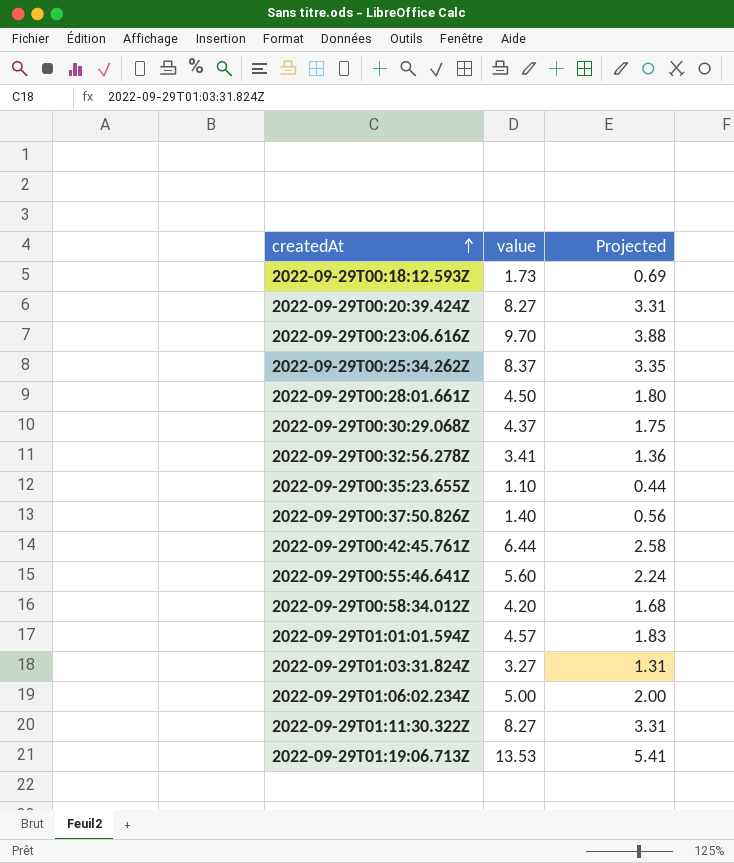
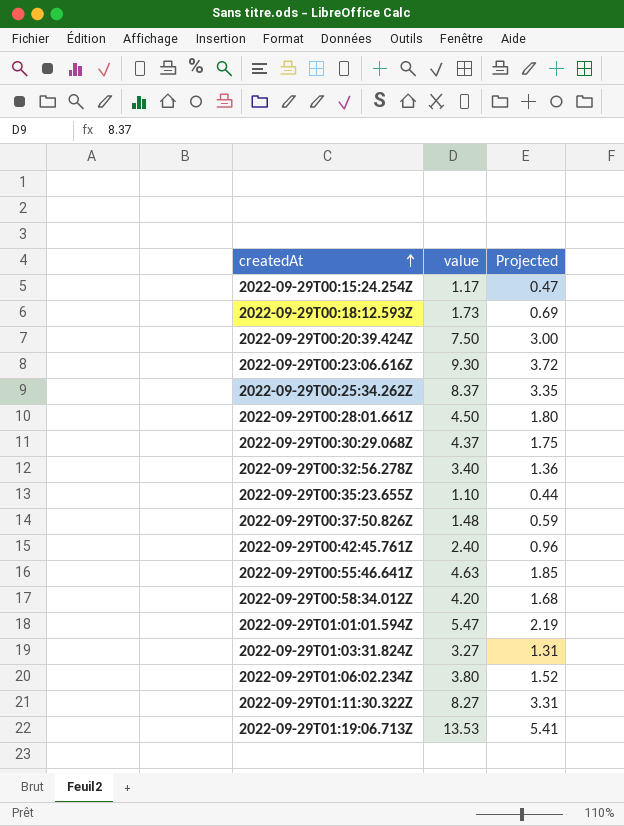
row 2022-09-29T00:15:24.254Z: none -> 1.17 | 0.47
2022-09-29T00:20:39.424Z | value: 8.27 -> 7.50
2022-09-29T00:20:39.424Z | Projected: 3.31 -> 3.00
2022-09-29T00:23:06.616Z | value: 9.70 -> 9.30
2022-09-29T00:23:06.616Z | Projected: 3.88 -> 3.72
2022-09-29T00:32:56.278Z | value: 3.41 -> 3.40
2022-09-29T00:37:50.826Z | value: 1.40 -> 1.48
2022-09-29T00:37:50.826Z | Projected: 0.56 -> 0.59
2022-09-29T00:42:45.761Z | value: 6.44 -> 2.40
2022-09-29T00:42:45.761Z | Projected: 2.58 -> 0.96
2022-09-29T00:55:46.641Z | value: 5.60 -> 4.63
2022-09-29T00:55:46.641Z | Projected: 2.24 -> 1.85
2022-09-29T01:01:01.594Z | value: 4.57 -> 5.47
2022-09-29T01:01:01.594Z | Projected: 1.83 -> 2.19
2022-09-29T01:06:02.234Z | value: 5.00 -> 3.80
2022-09-29T01:06:02.234Z | Projected: 2.00 -> 1.52

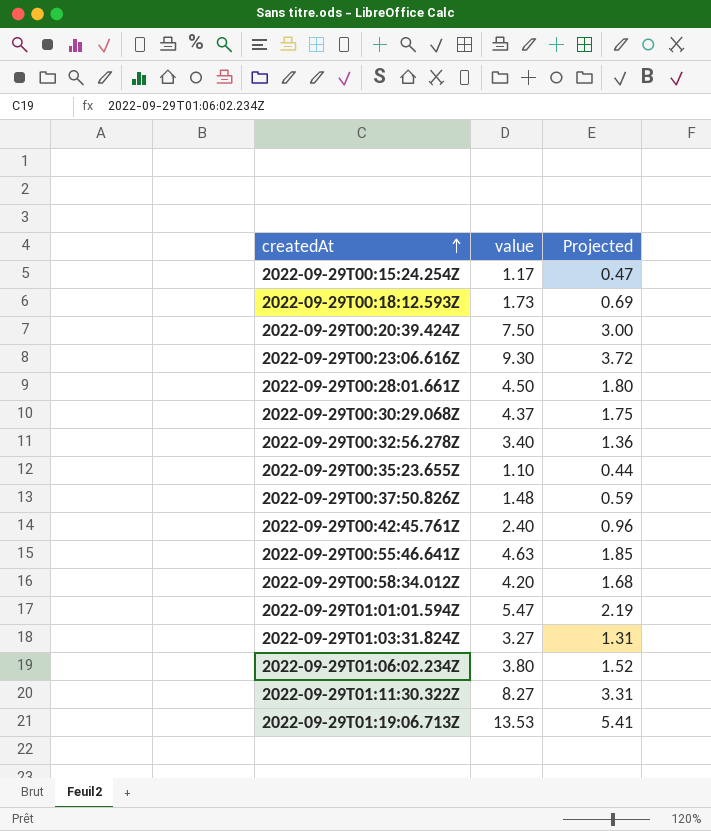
row 2022-09-29T00:25:34.262Z: 8.37 | 3.35 -> none

